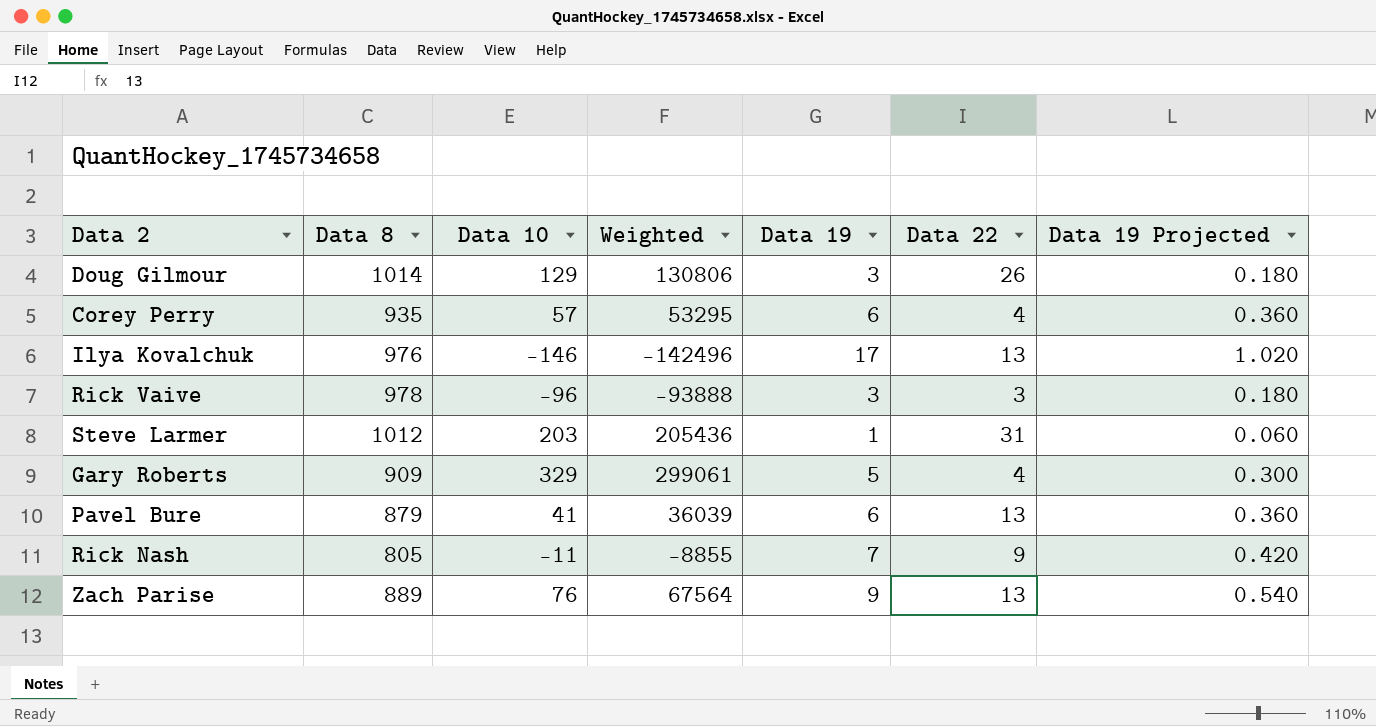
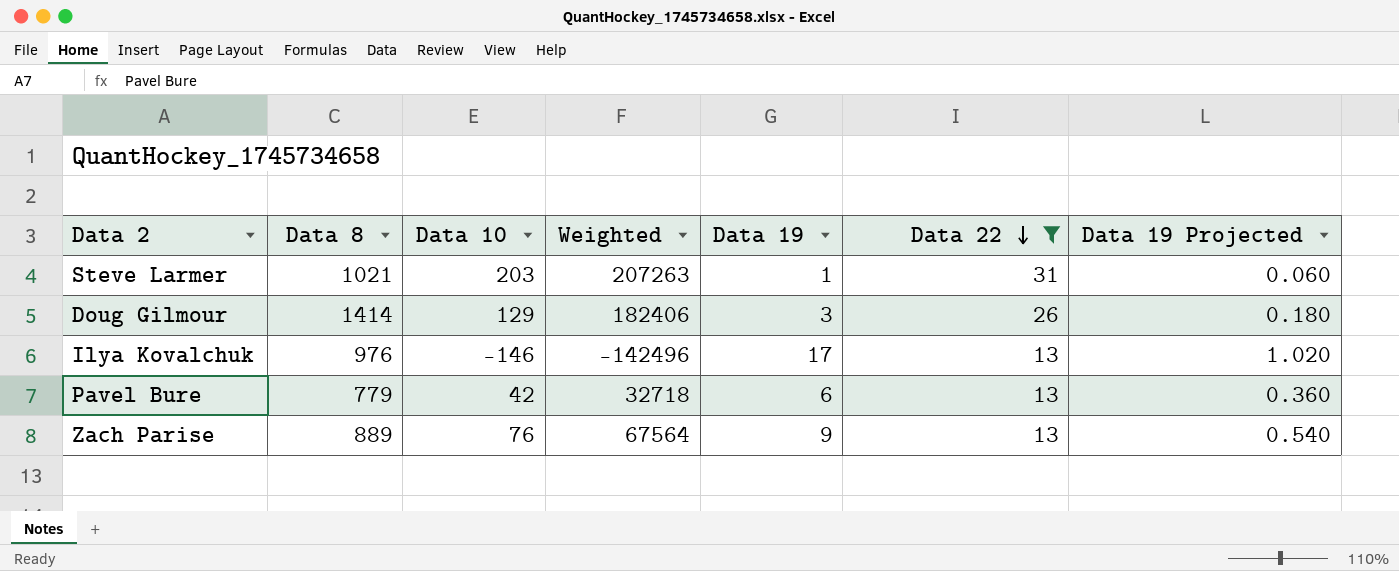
filter: none -> Data 22 >= 13
row order: none -> Data 22 descending
Steve Larmer | Data 8: 1012 -> 1021
Steve Larmer | Weighted: 205436 -> 207263
Doug Gilmour | Data 8: 1014 -> 1414
Doug Gilmour | Weighted: 130806 -> 182406
Pavel Bure | Data 8: 879 -> 779
Pavel Bure | Data 10: 41 -> 42
Pavel Bure | Weighted: 36039 -> 32718

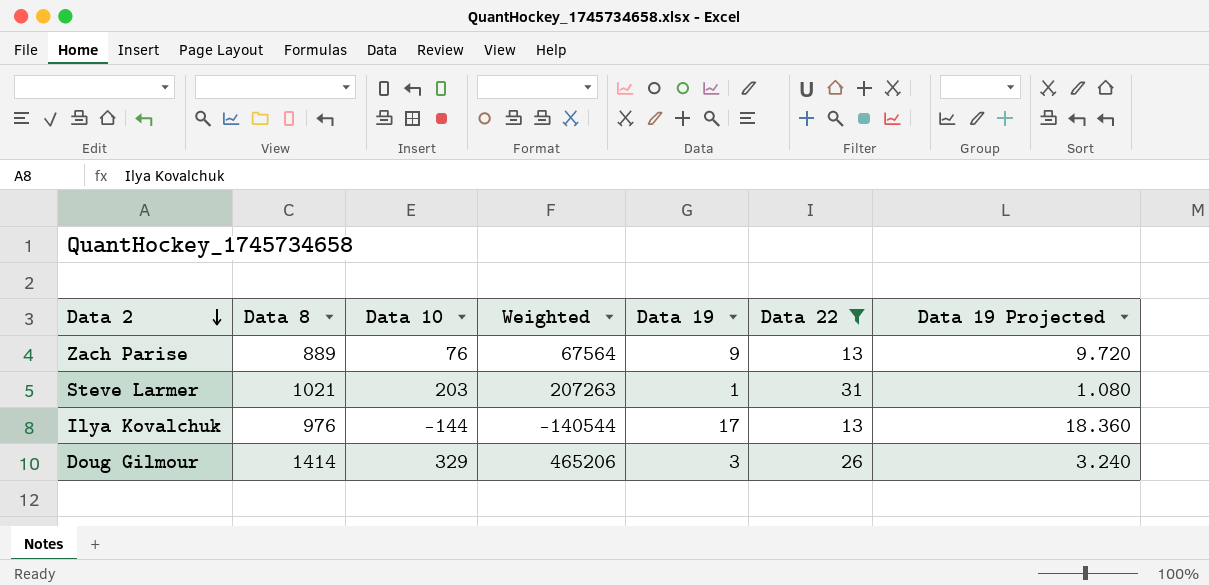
row order: Data 22 descending -> Data 2 descending
column Data 19 Projected | formula: [Data 19] * 0.06 -> [Data 19] * 1.08
row Pavel Bure: 779 | 42 | 32718 | 6 | 13 | 0.360 -> none
Ilya Kovalchuk | Data 10: -146 -> -144
Ilya Kovalchuk | Weighted: -142496 -> -140544
Doug Gilmour | Data 10: 129 -> 329
Doug Gilmour | Weighted: 182406 -> 465206

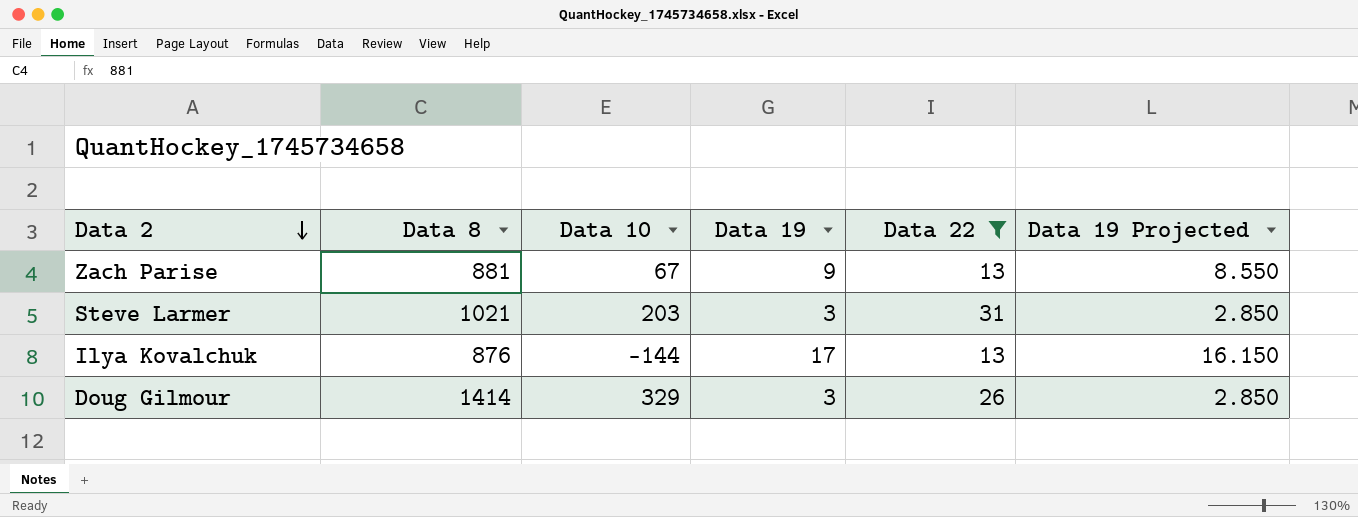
column Weighted | formula: [Data 8] * [Data 10] -> none
column Data 19 Projected | formula: [Data 19] * 1.08 -> [Data 19] * 0.95
Zach Parise | Data 8: 889 -> 881
Zach Parise | Data 10: 76 -> 67
Steve Larmer | Data 19: 1 -> 3
Ilya Kovalchuk | Data 8: 976 -> 876

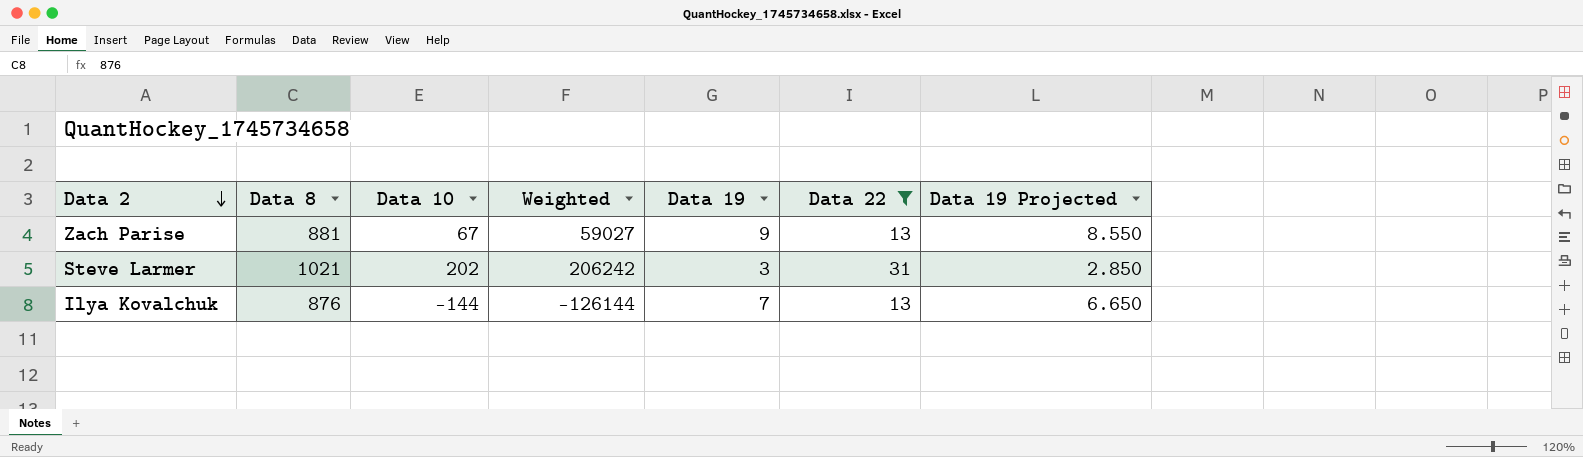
column Weighted | formula: none -> [Data 8] * [Data 10]
row Doug Gilmour: 1414 | 329 | 3 | 26 | 2.850 -> none
Steve Larmer | Data 10: 203 -> 202
Ilya Kovalchuk | Data 19: 17 -> 7
Ilya Kovalchuk | Data 19 Projected: 16.150 -> 6.650

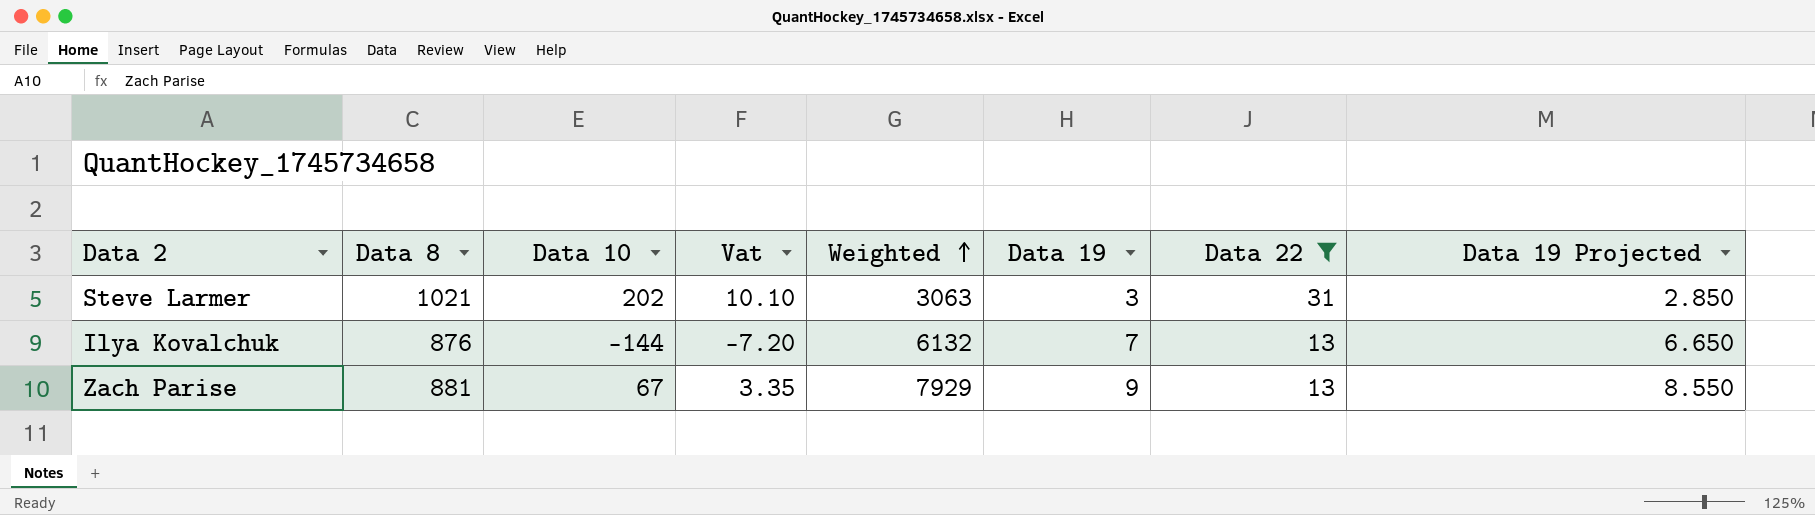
row order: Data 2 descending -> Weighted ascending
column Vat | formula: none -> [Data 10] * 0.05
column Weighted | formula: [Data 8] * [Data 10] -> [Data 8] * [Data 19]

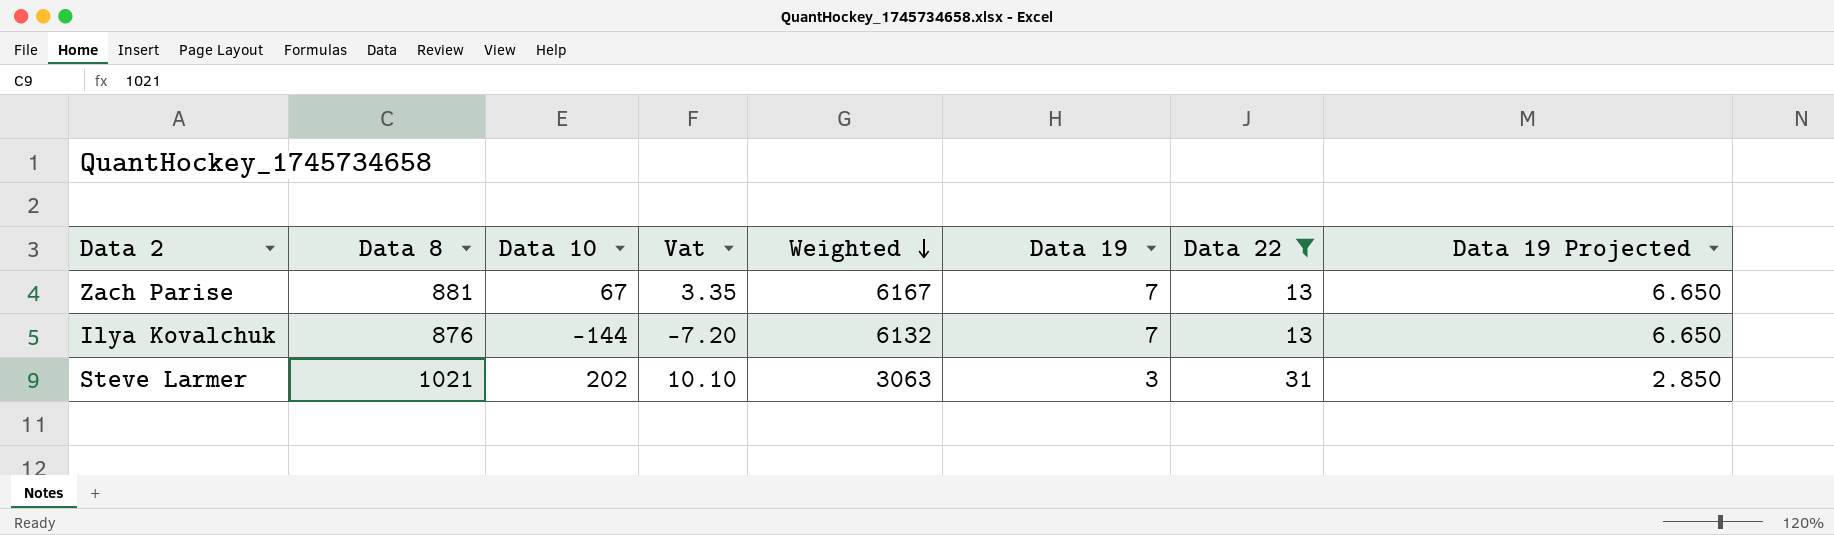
row order: Weighted ascending -> Weighted descending
Zach Parise | Weighted: 7929 -> 6167
Zach Parise | Data 19: 9 -> 7
Zach Parise | Data 19 Projected: 8.550 -> 6.650

